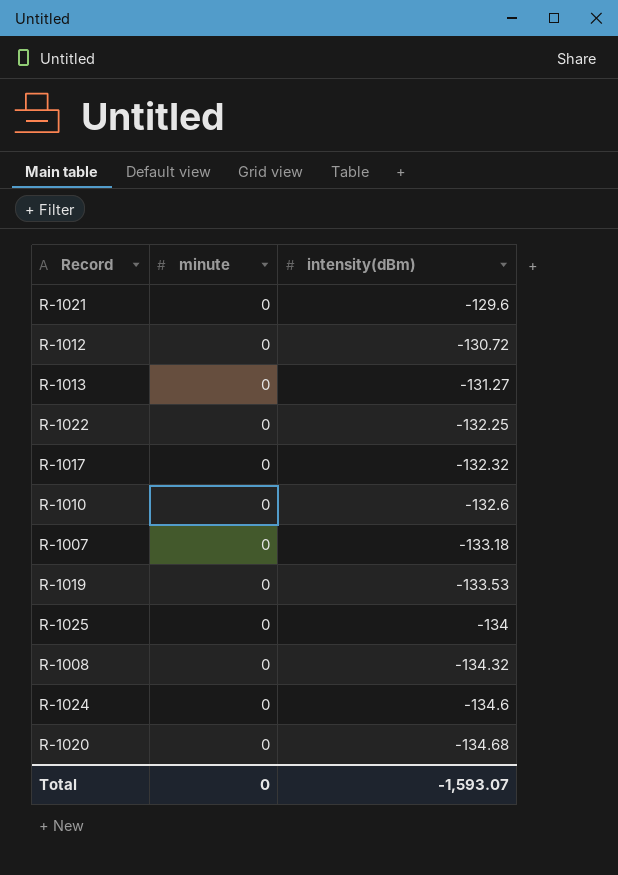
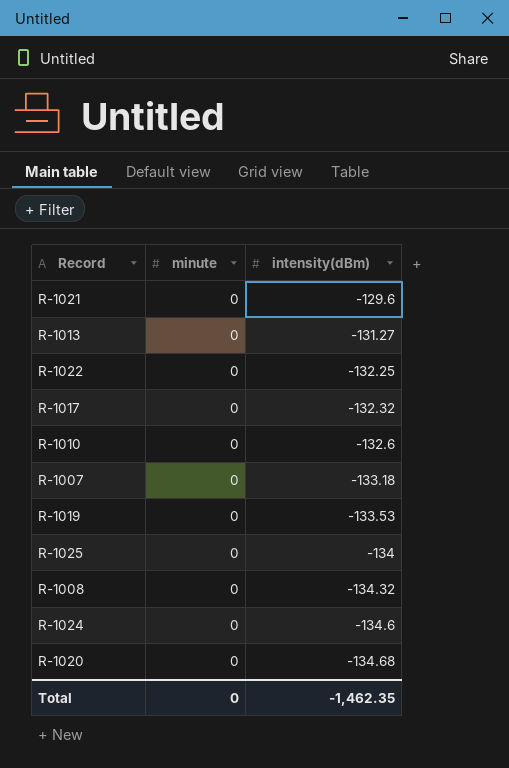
row R-1012: 0 | -130.72 -> none
Total | intensity(dBm): -1,593.07 -> -1,462.35

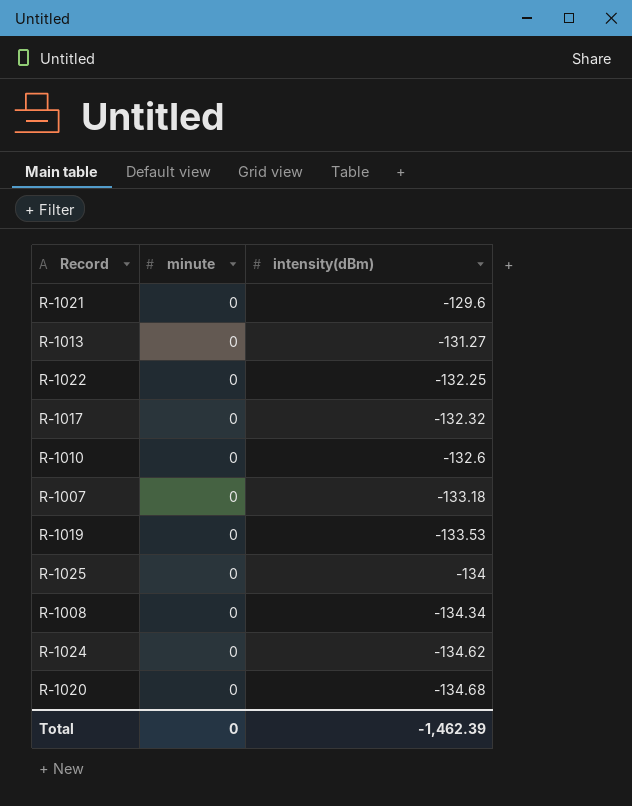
R-1008 | intensity(dBm): -134.32 -> -134.34
R-1024 | intensity(dBm): -134.6 -> -134.62
Total | intensity(dBm): -1,462.35 -> -1,462.39

